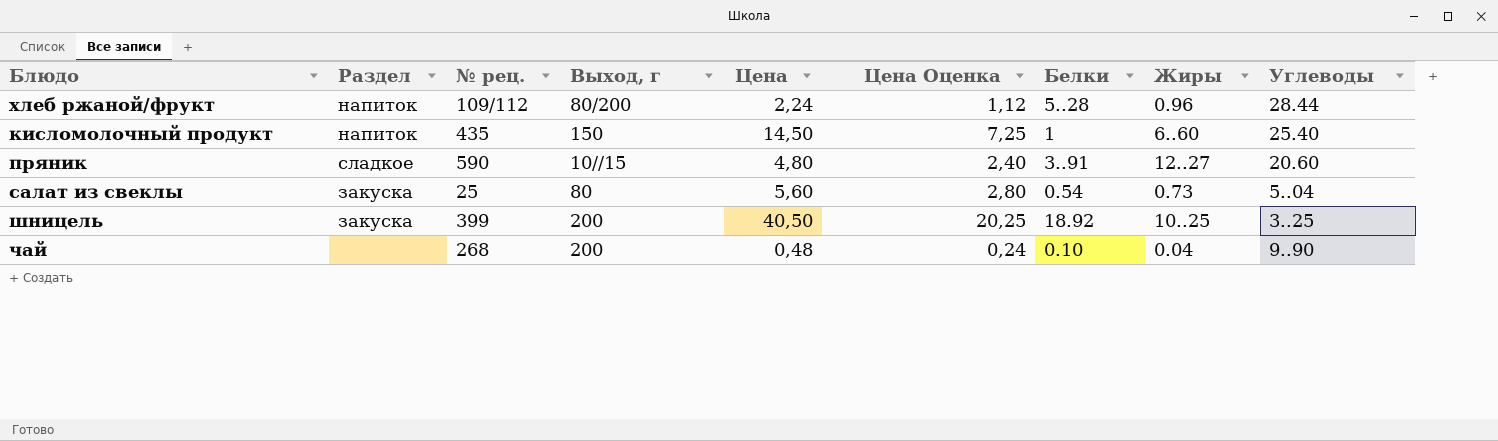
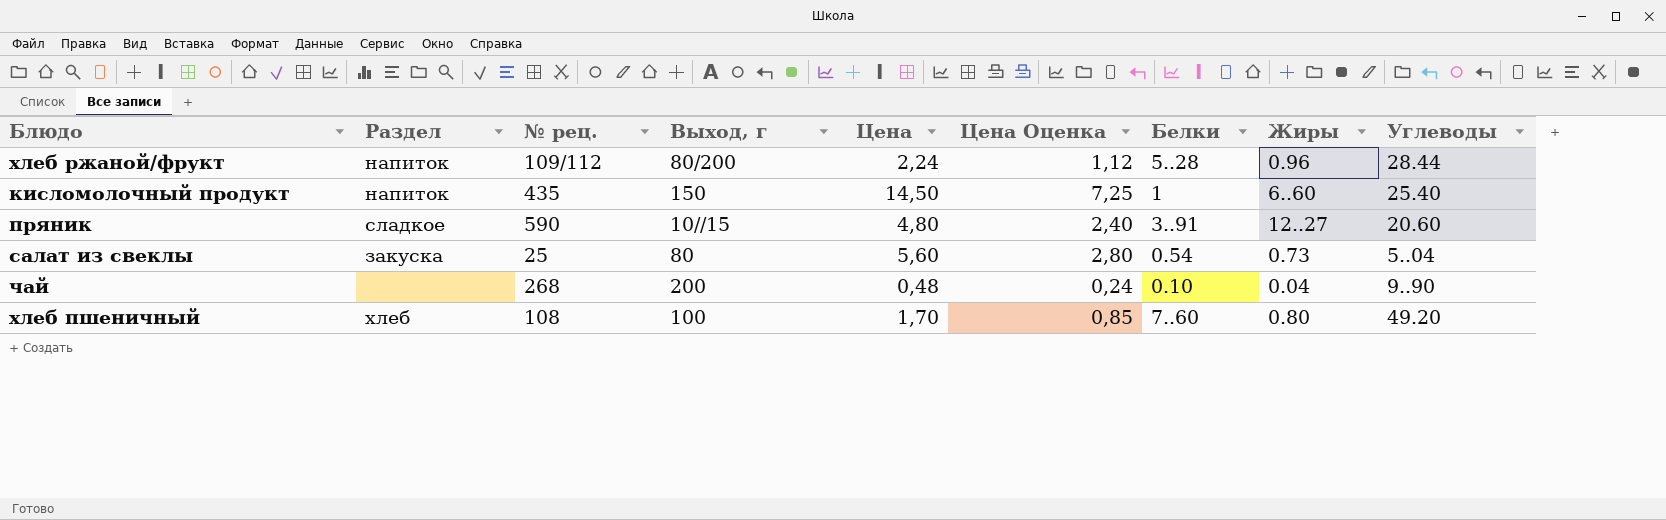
row шницель: закуска | 399 | 200 | 40,50 | 20,25 | 18.92 | 10..25 | 3..25 -> none
row хлеб пшеничный: none -> хлеб | 108 | 100 | 1,70 | 0,85 | 7..60 | 0.80 | 49.20

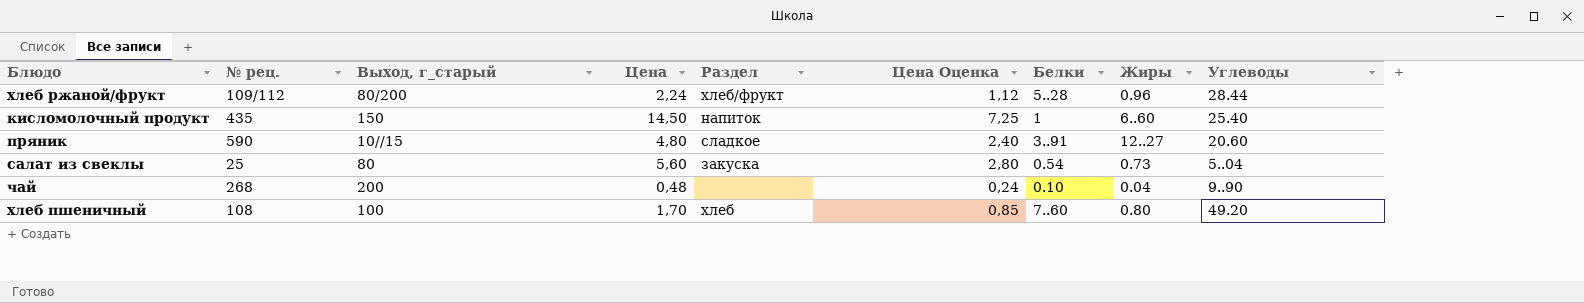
column name: Выход, г -> Выход, г_старый
column Раздел | position: 2 -> 5
хлеб ржаной/фрукт | Раздел: напиток -> хлеб/фрукт

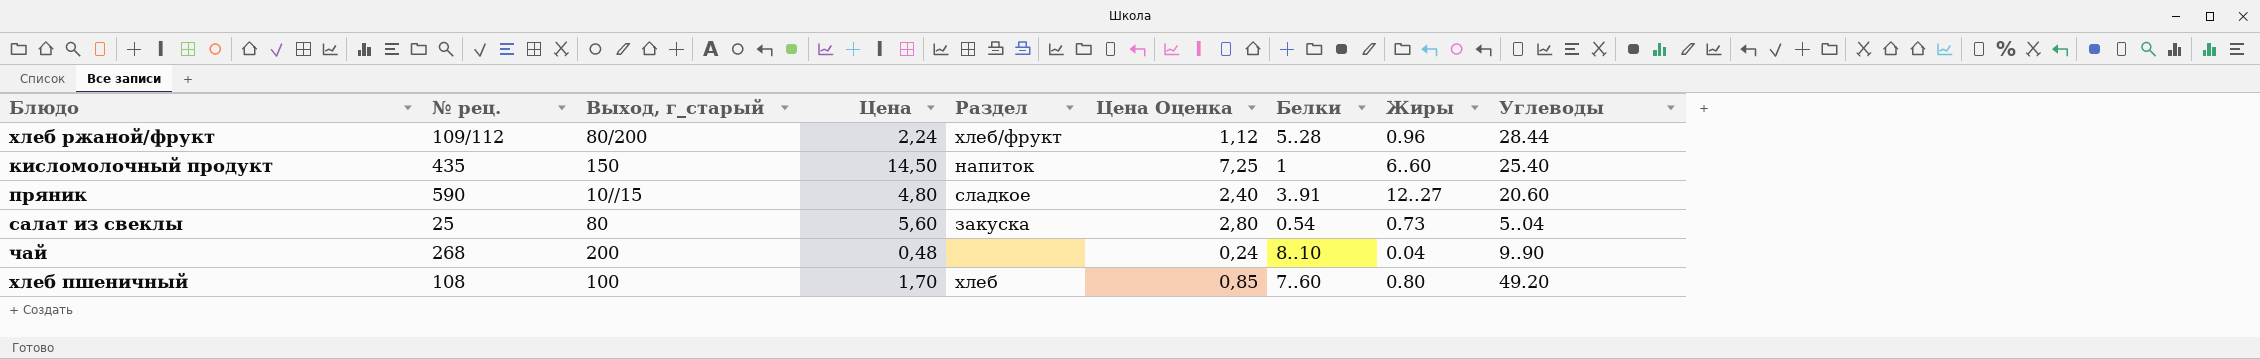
чай | Белки: 0.10 -> 8..10

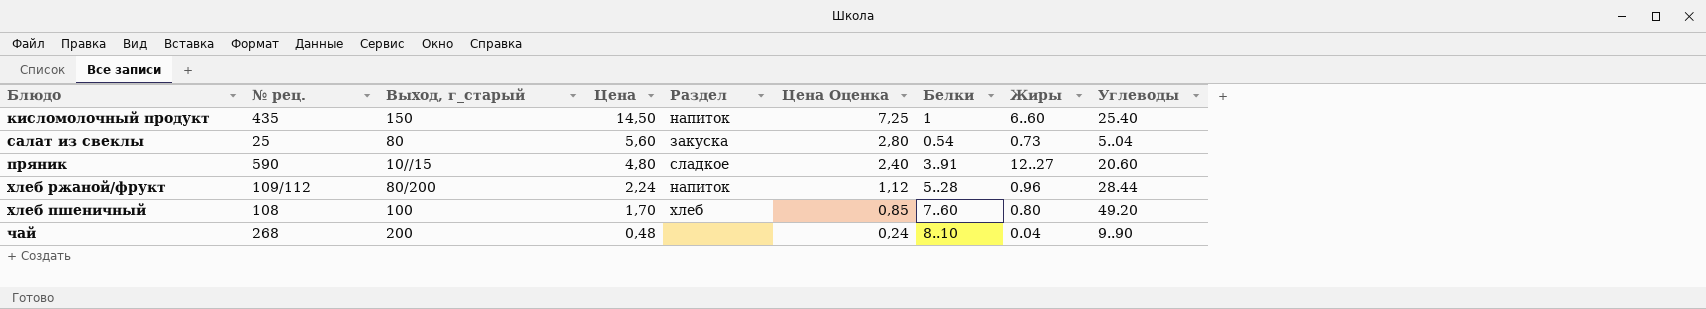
row order: none -> Цена descending
хлеб ржаной/фрукт | Раздел: хлеб/фрукт -> напиток

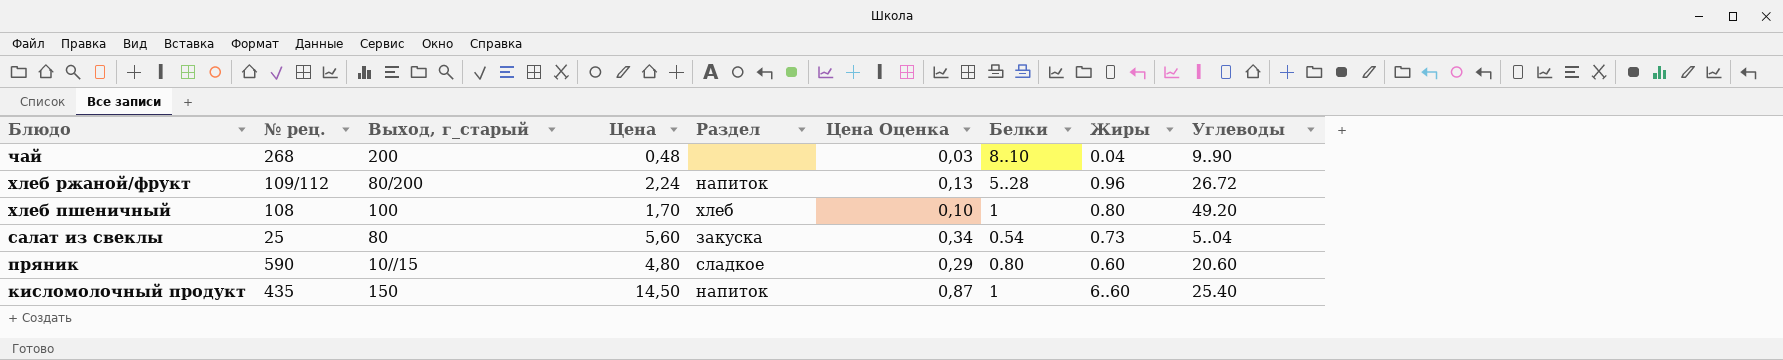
row order: Цена descending -> Блюдо descending
column Цена Оценка | formula: [Цена] * 0,5 -> [Цена] * 0,06
хлеб ржаной/фрукт | Углеводы: 28.44 -> 26.72
хлеб пшеничный | Белки: 7..60 -> 1
пряник | Белки: 3..91 -> 0.80
пряник | Жиры: 12..27 -> 0.60

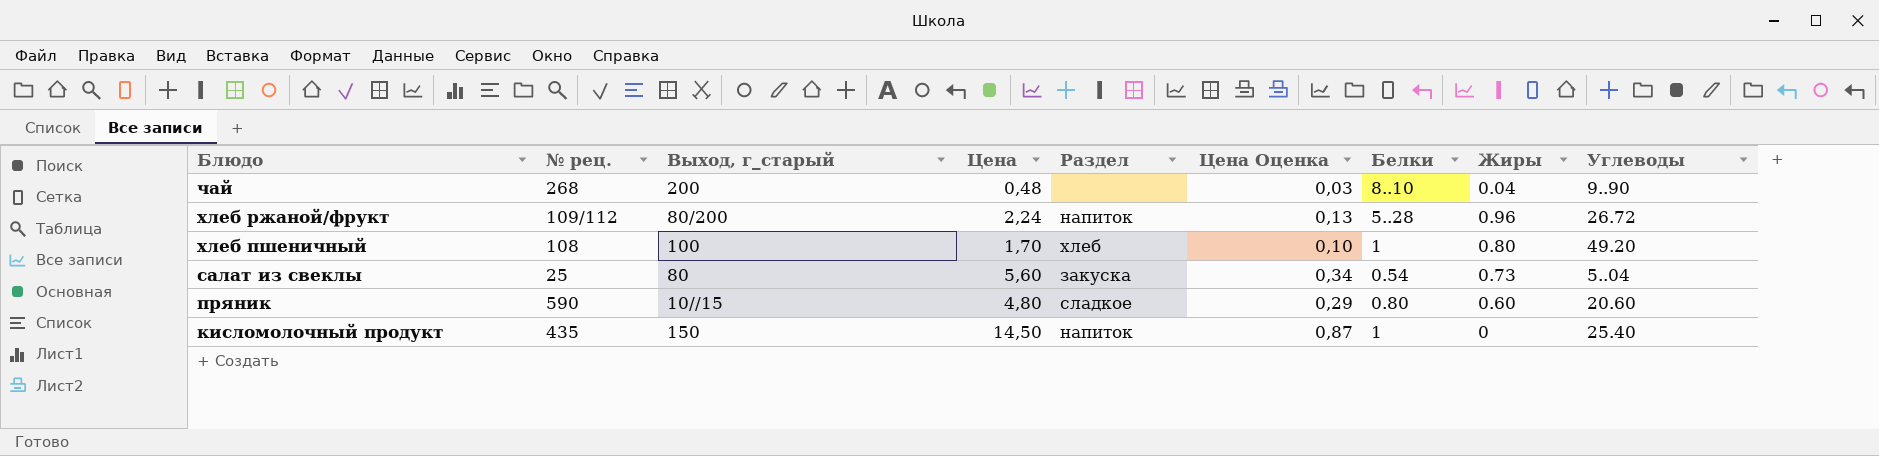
кисломолочный продукт | Жиры: 6..60 -> 0

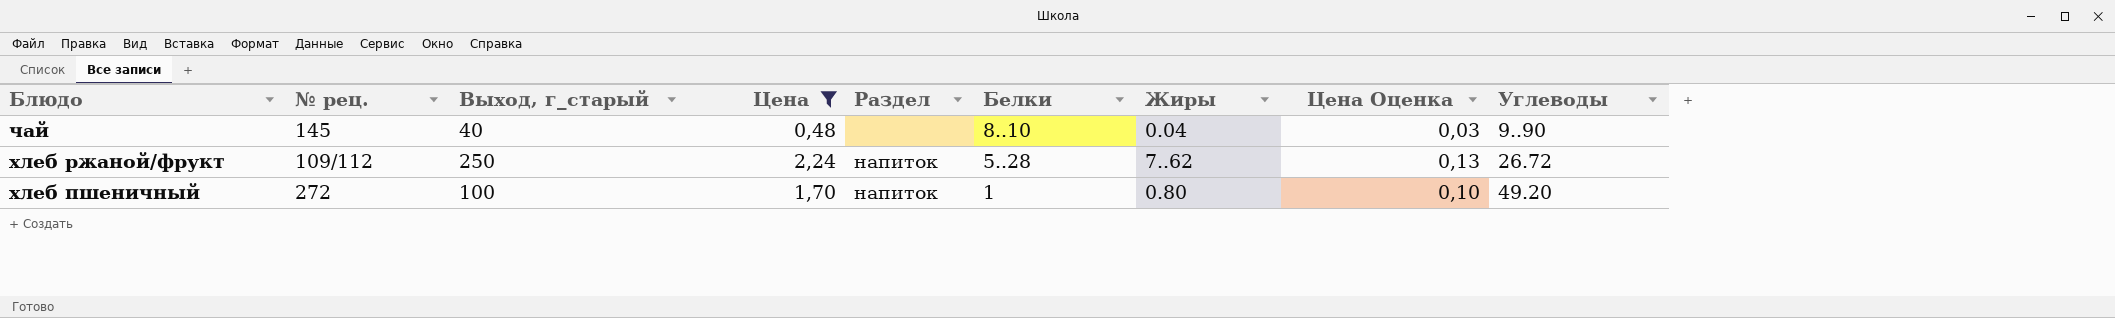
filter: none -> Цена <= 2,24
column Цена Оценка | position: 6 -> 8
чай | № рец.: 268 -> 145
чай | Выход, г_старый: 200 -> 40
хлеб ржаной/фрукт | Выход, г_старый: 80/200 -> 250
хлеб ржаной/фрукт | Жиры: 0.96 -> 7..62
хлеб пшеничный | № рец.: 108 -> 272
хлеб пшеничный | Раздел: хлеб -> напиток

